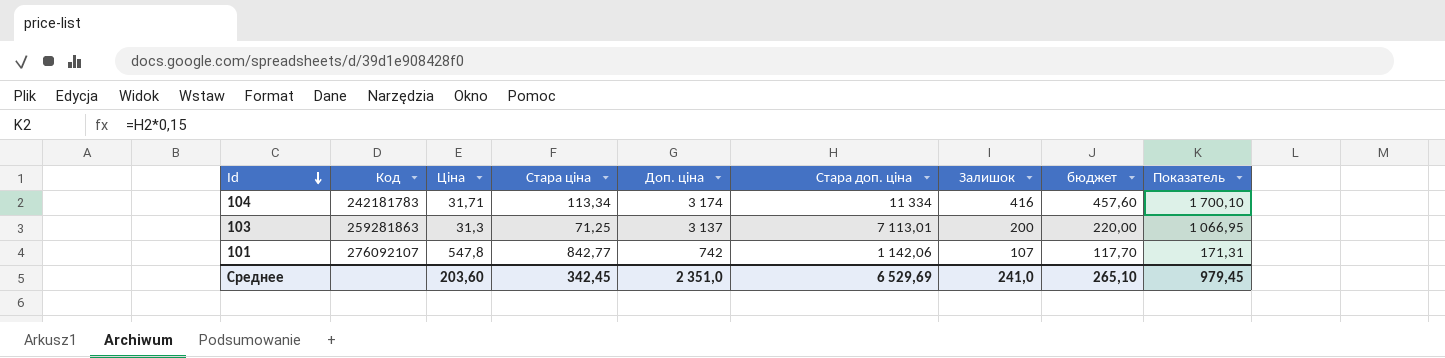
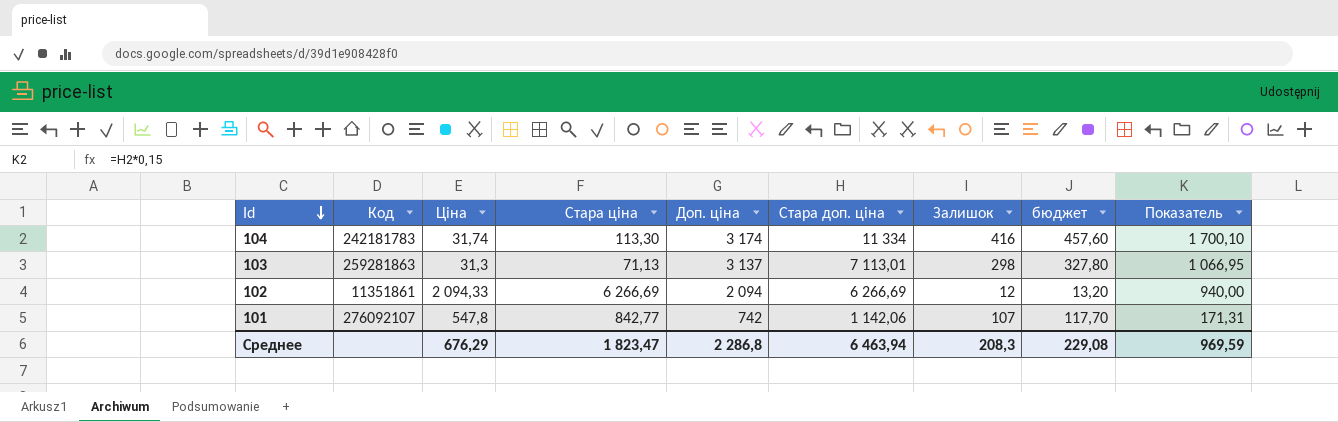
104 | Ціна: 31,71 -> 31,74
104 | Стара ціна: 113,34 -> 113,30
103 | Стара ціна: 71,25 -> 71,13
103 | Залишок: 200 -> 298
103 | бюджет: 220,00 -> 327,80
row 102: none -> 11351861 | 2 094,33 | 6 266,69 | 2 094 | 6 266,69 | 12 | 13,20 | 940,00
Среднее | Ціна: 203,60 -> 676,29
Среднее | Стара ціна: 342,45 -> 1 823,47
Среднее | Доп. ціна: 2 351,0 -> 2 286,8
Среднее | Стара доп. ціна: 6 529,69 -> 6 463,94
Среднее | Залишок: 241,0 -> 208,3
Среднее | бюджет: 265,10 -> 229,08
Среднее | Показатель: 979,45 -> 969,59

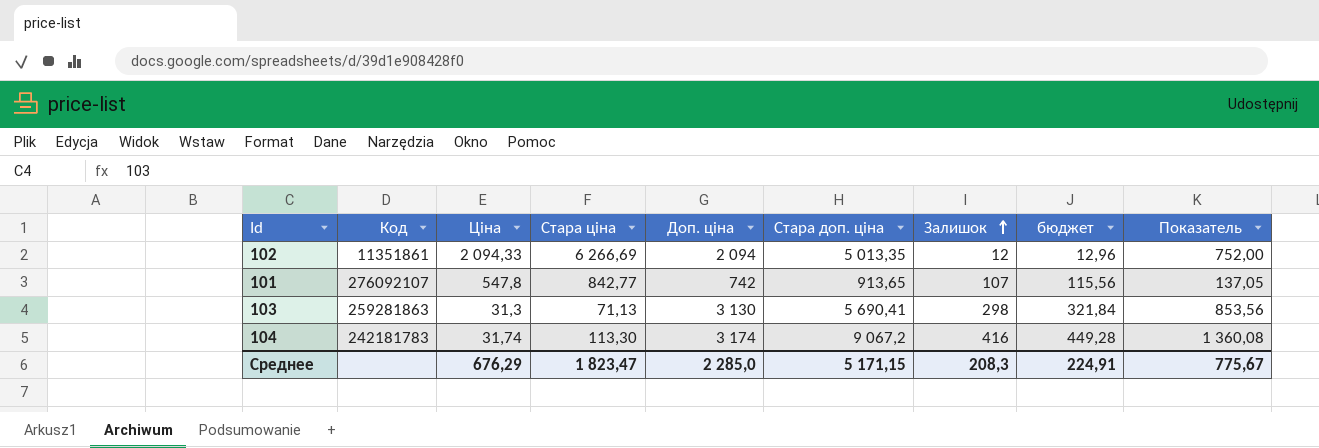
row order: Id descending -> Залишок ascending
column бюджет | formula: [Залишок] * 1,1 -> [Залишок] * 1,08
102 | Стара доп. ціна: 6 266,69 -> 5 013,35
102 | Показатель: 940,00 -> 752,00
101 | Стара доп. ціна: 1 142,06 -> 913,65
101 | Показатель: 171,31 -> 137,05
103 | Доп. ціна: 3 137 -> 3 130
103 | Стара доп. ціна: 7 113,01 -> 5 690,41
103 | Показатель: 1 066,95 -> 853,56
104 | Стара доп. ціна: 11 334 -> 9 067,2
104 | Показатель: 1 700,10 -> 1 360,08
Среднее | Доп. ціна: 2 286,8 -> 2 285,0
Среднее | Стара доп. ціна: 6 463,94 -> 5 171,15
Среднее | бюджет: 229,08 -> 224,91
Среднее | Показатель: 969,59 -> 775,67

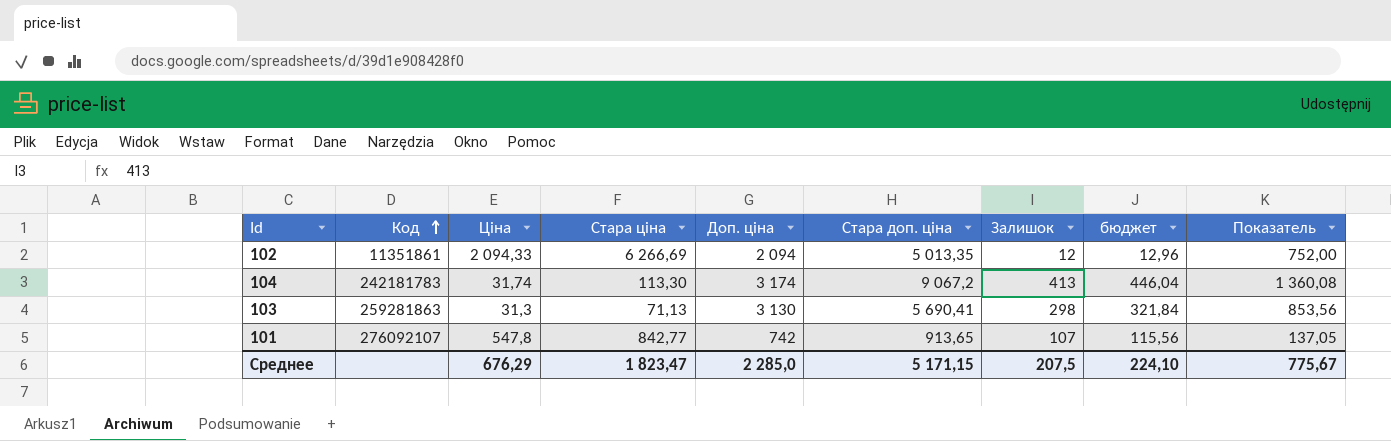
row order: Залишок ascending -> Код ascending
104 | Залишок: 416 -> 413
104 | бюджет: 449,28 -> 446,04
Среднее | Залишок: 208,3 -> 207,5
Среднее | бюджет: 224,91 -> 224,10

